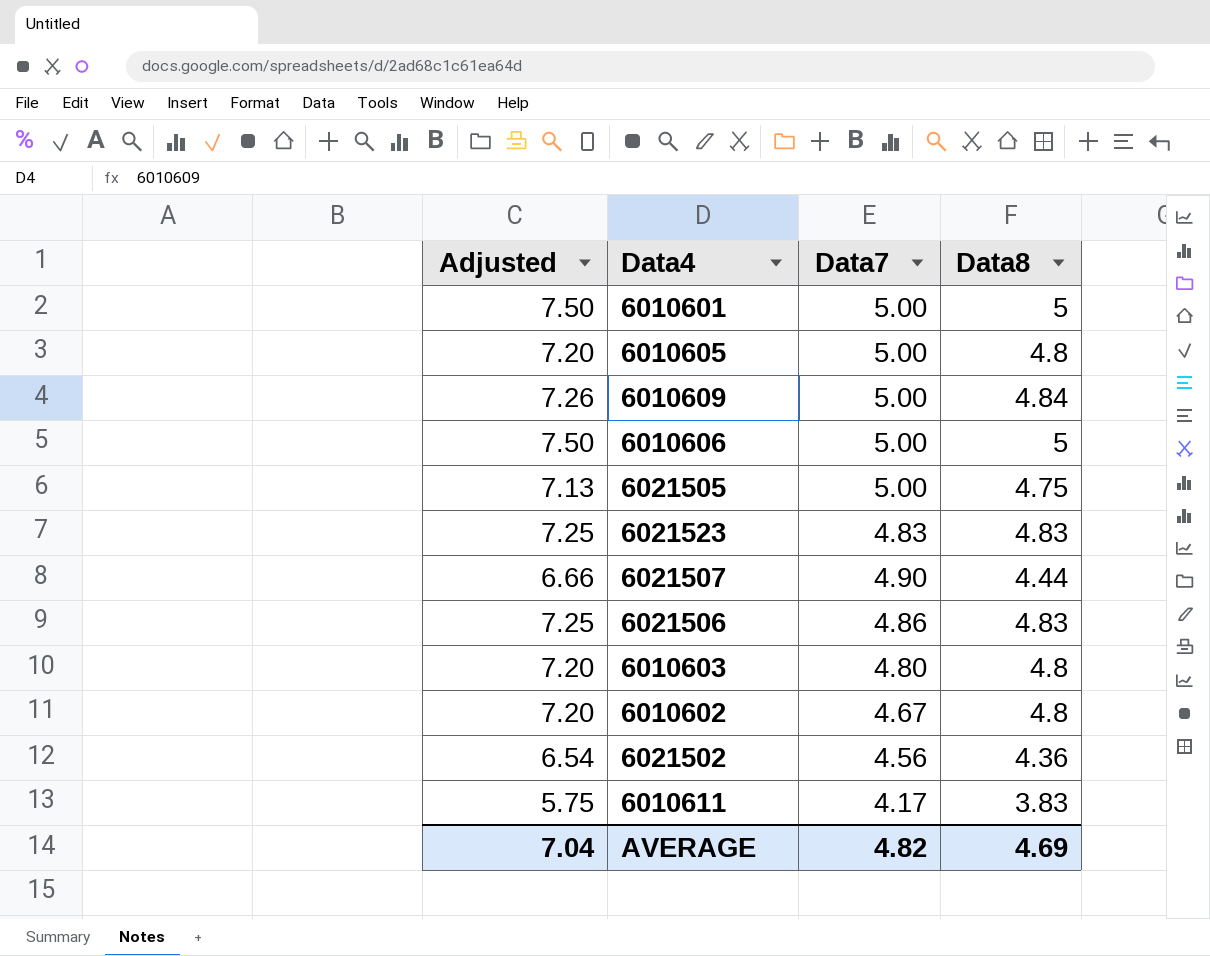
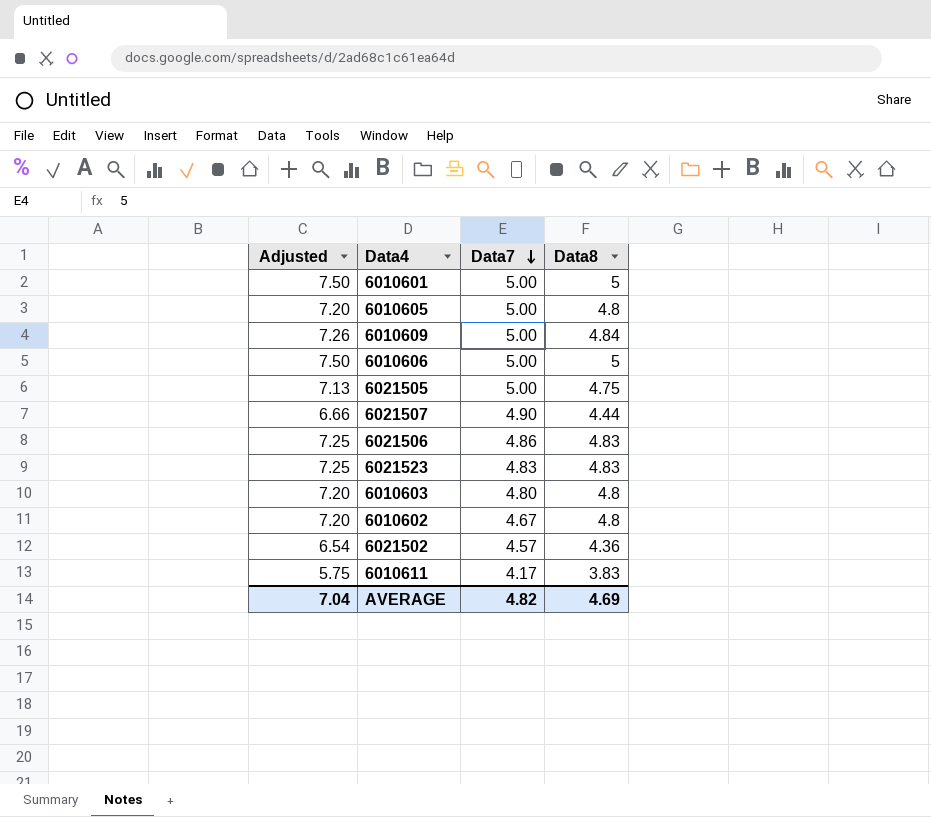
row order: none -> Data7 descending
6021502 | Data7: 4.56 -> 4.57

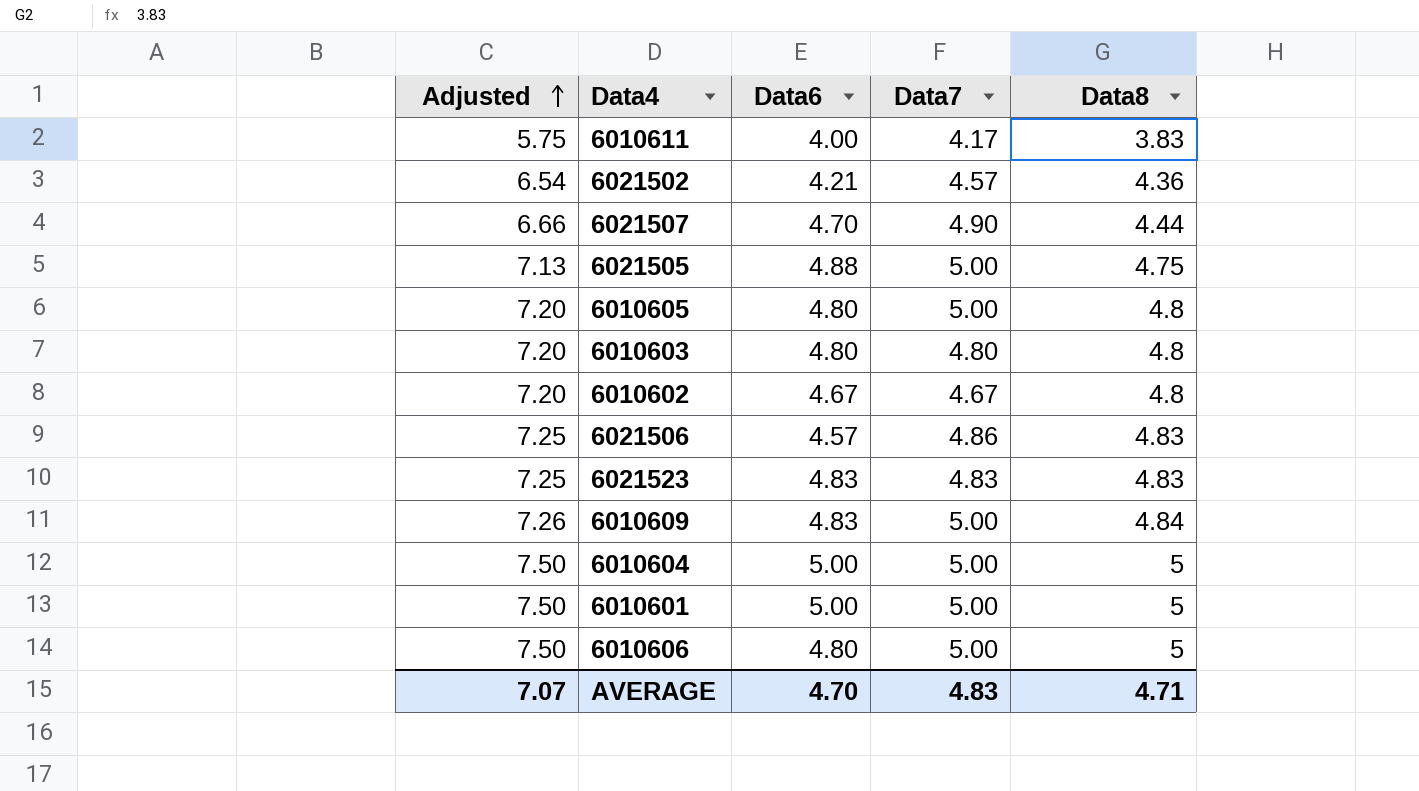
row order: Data7 descending -> Adjusted ascending
column Data6 | position: none -> 3
row 6010604: none -> 7.50 | 5.00 | 5.00 | 5
AVERAGE | Adjusted: 7.04 -> 7.07
AVERAGE | Data7: 4.82 -> 4.83
AVERAGE | Data8: 4.69 -> 4.71

